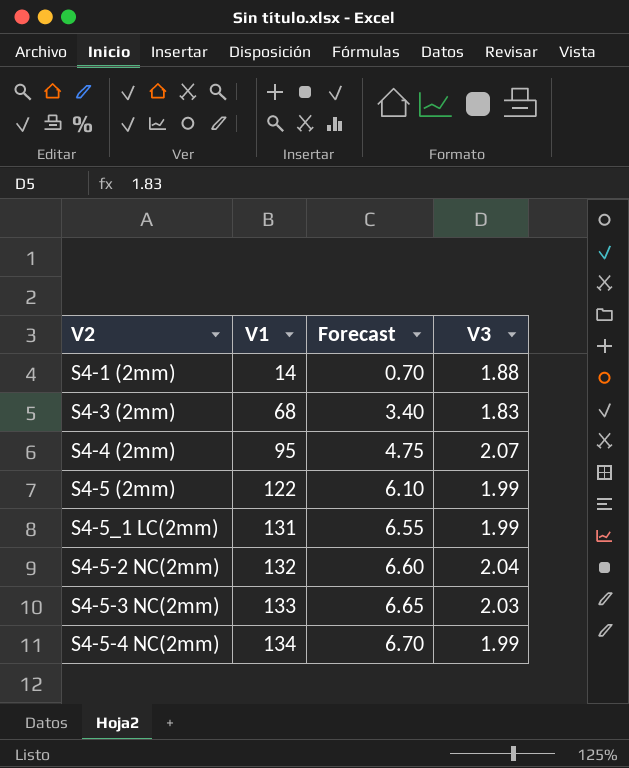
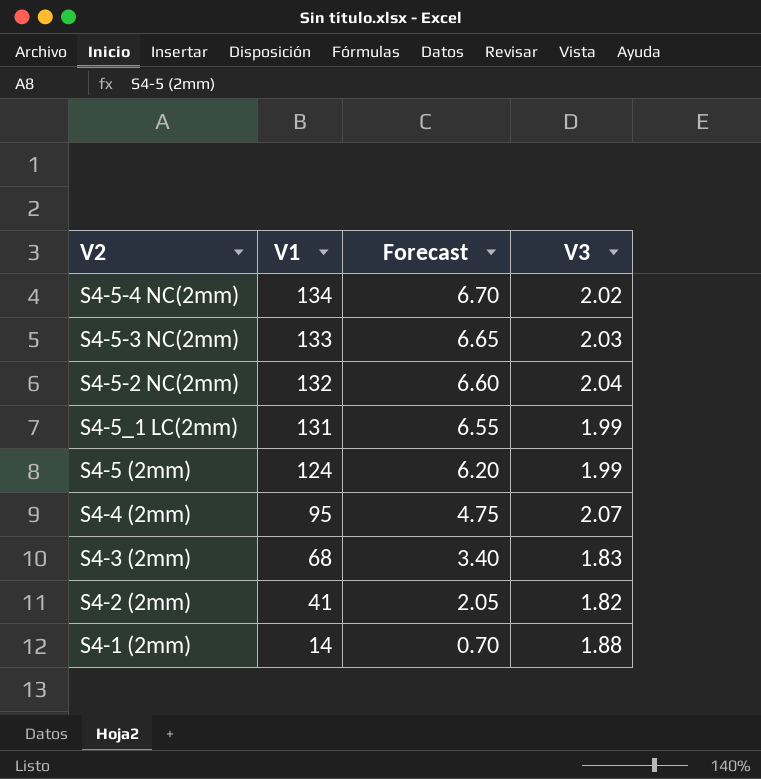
row order: V1 ascending -> V1 descending
S4-5-4 NC(2mm) | V3: 1.99 -> 2.02
S4-5 (2mm) | V1: 122 -> 124
S4-5 (2mm) | Forecast: 6.10 -> 6.20
row S4-2 (2mm): none -> 41 | 2.05 | 1.82

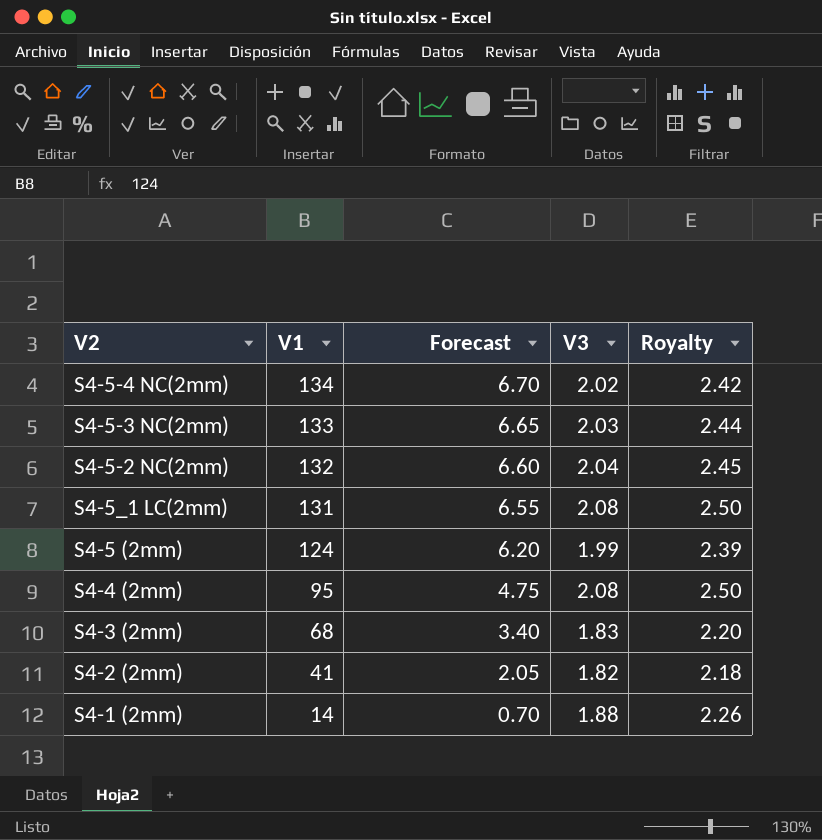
column Royalty | formula: none -> [V3] * 1.2
S4-5_1 LC(2mm) | V3: 1.99 -> 2.08
S4-4 (2mm) | V3: 2.07 -> 2.08

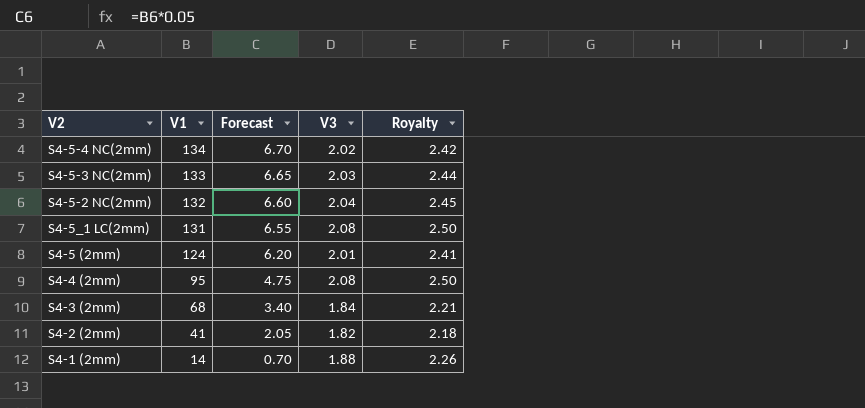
S4-5 (2mm) | V3: 1.99 -> 2.01
S4-5 (2mm) | Royalty: 2.39 -> 2.41
S4-3 (2mm) | V3: 1.83 -> 1.84
S4-3 (2mm) | Royalty: 2.20 -> 2.21

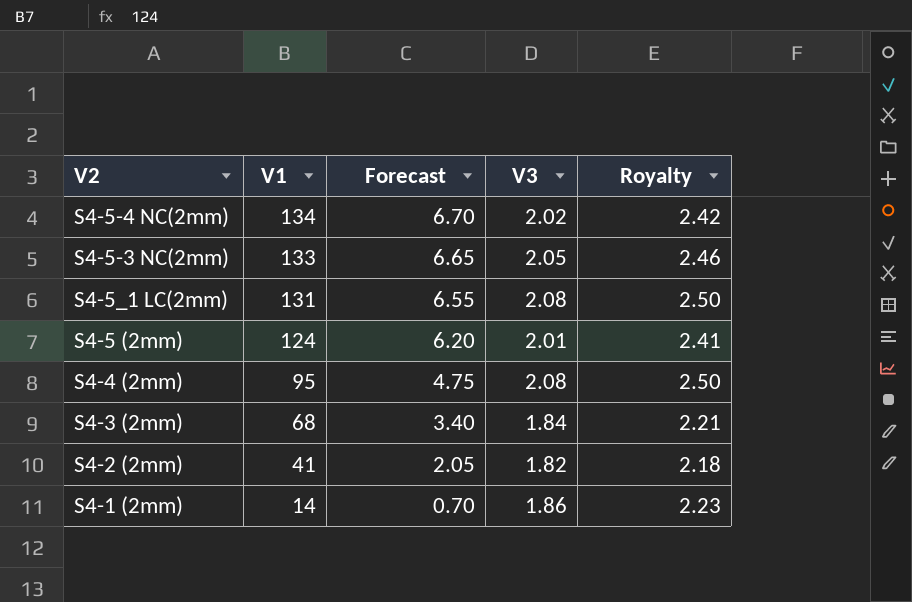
row S4-5-2 NC(2mm): 132 | 6.60 | 2.04 | 2.45 -> none
S4-5-3 NC(2mm) | V3: 2.03 -> 2.05
S4-5-3 NC(2mm) | Royalty: 2.44 -> 2.46
S4-1 (2mm) | V3: 1.88 -> 1.86
S4-1 (2mm) | Royalty: 2.26 -> 2.23

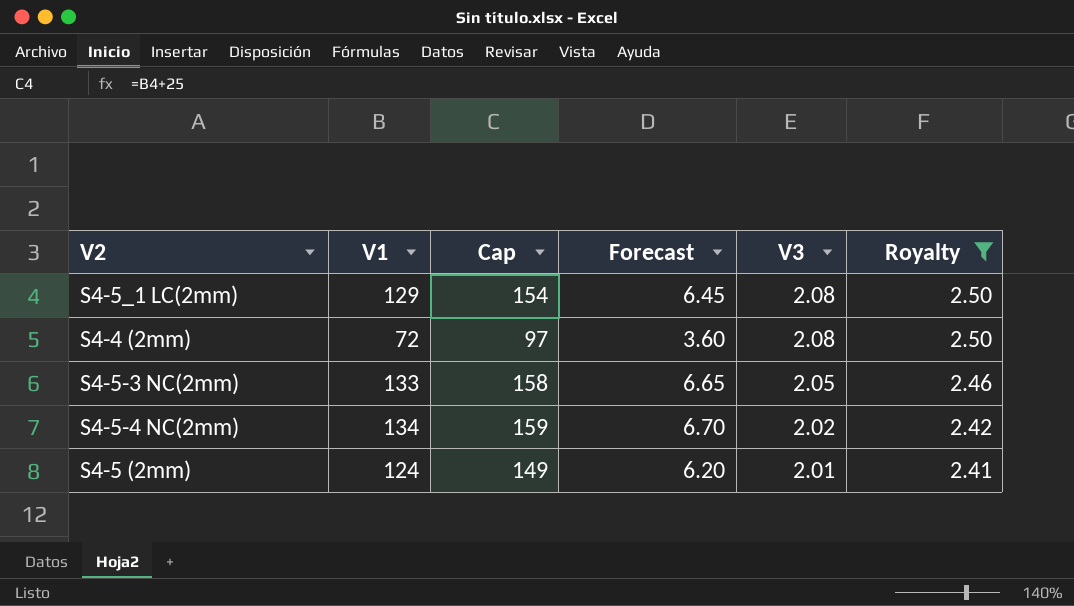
filter: none -> Royalty >= 2.41
row order: V1 descending -> V3 descending
column Cap | formula: none -> [V1] + 25
S4-5_1 LC(2mm) | V1: 131 -> 129
S4-5_1 LC(2mm) | Forecast: 6.55 -> 6.45
S4-4 (2mm) | V1: 95 -> 72
S4-4 (2mm) | Forecast: 4.75 -> 3.60

